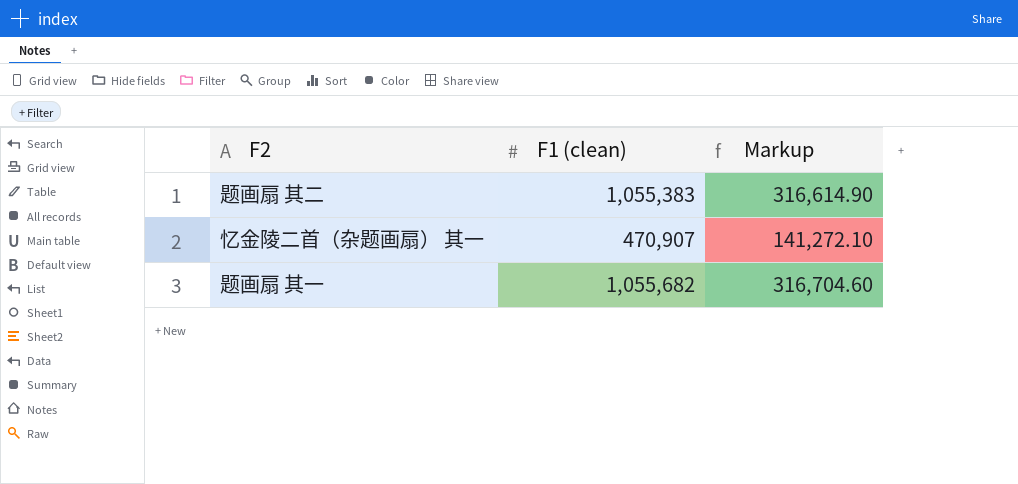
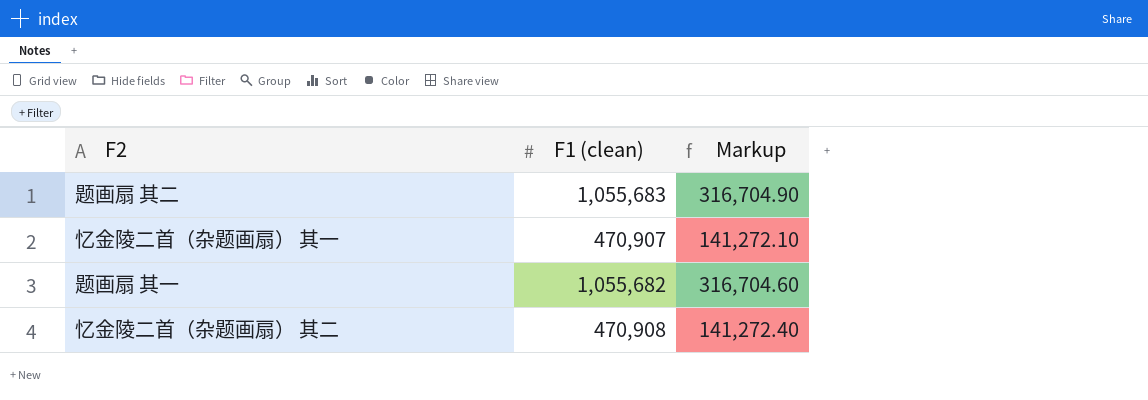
题画扇 其二 | F1 (clean): 1,055,383 -> 1,055,683
题画扇 其二 | Markup: 316,614.90 -> 316,704.90
row 忆金陵二首（杂题画扇） 其二: none -> 470,908 | 141,272.40

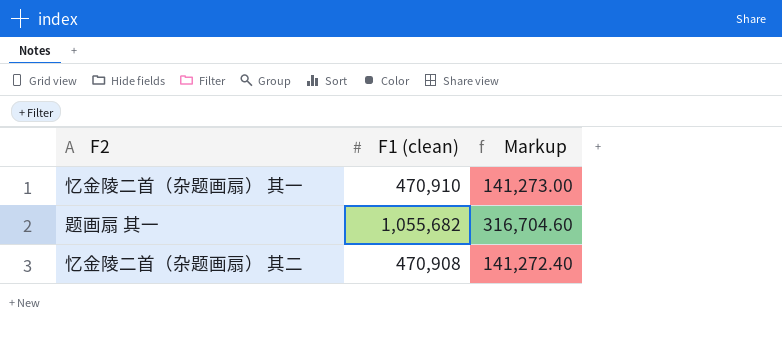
row 题画扇 其二: 1,055,683 | 316,704.90 -> none
忆金陵二首（杂题画扇） 其一 | F1 (clean): 470,907 -> 470,910
忆金陵二首（杂题画扇） 其一 | Markup: 141,272.10 -> 141,273.00

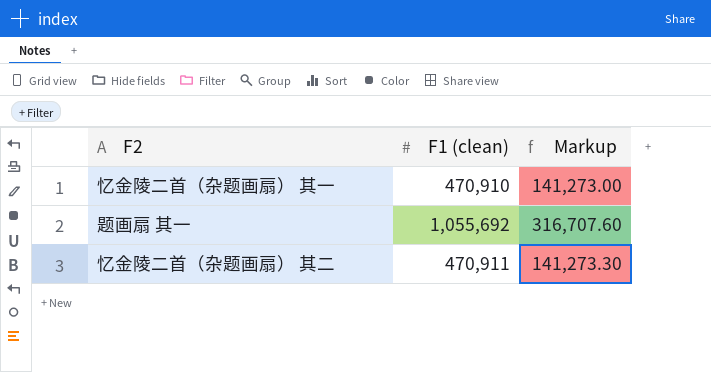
题画扇 其一 | F1 (clean): 1,055,682 -> 1,055,692
题画扇 其一 | Markup: 316,704.60 -> 316,707.60
忆金陵二首（杂题画扇） 其二 | F1 (clean): 470,908 -> 470,911
忆金陵二首（杂题画扇） 其二 | Markup: 141,272.40 -> 141,273.30

